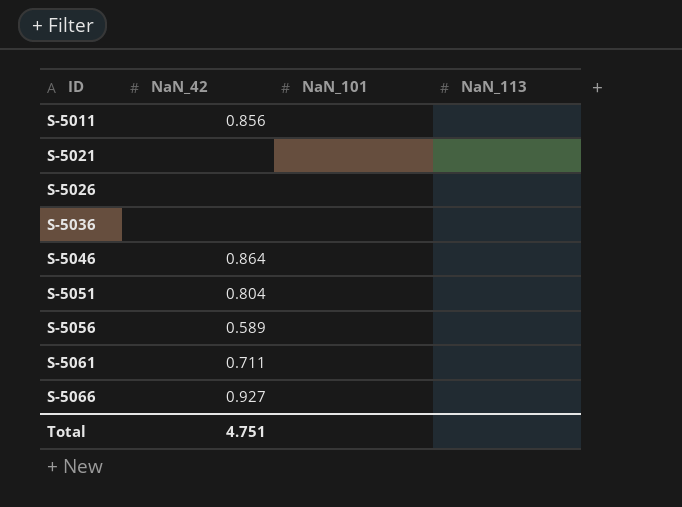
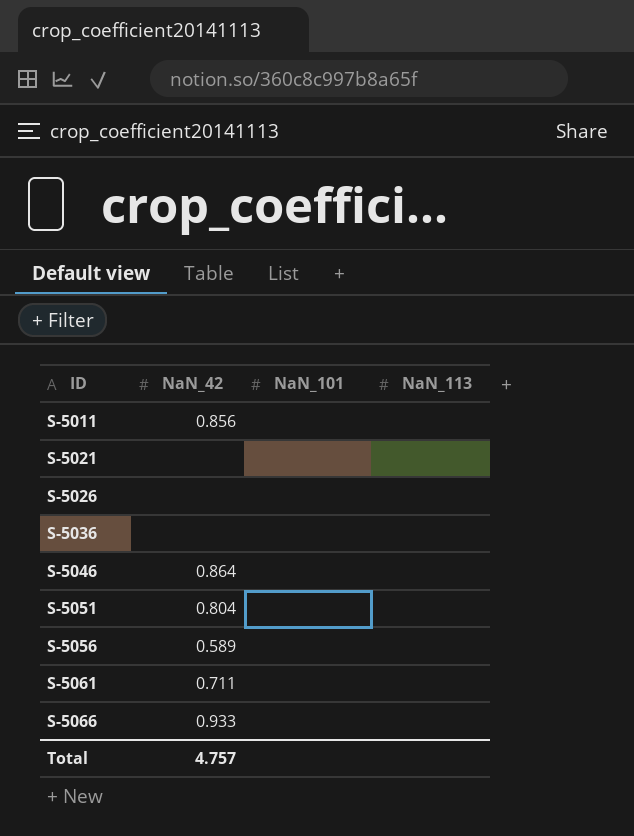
S-5066 | NaN_42: 0.927 -> 0.933
Total | NaN_42: 4.751 -> 4.757

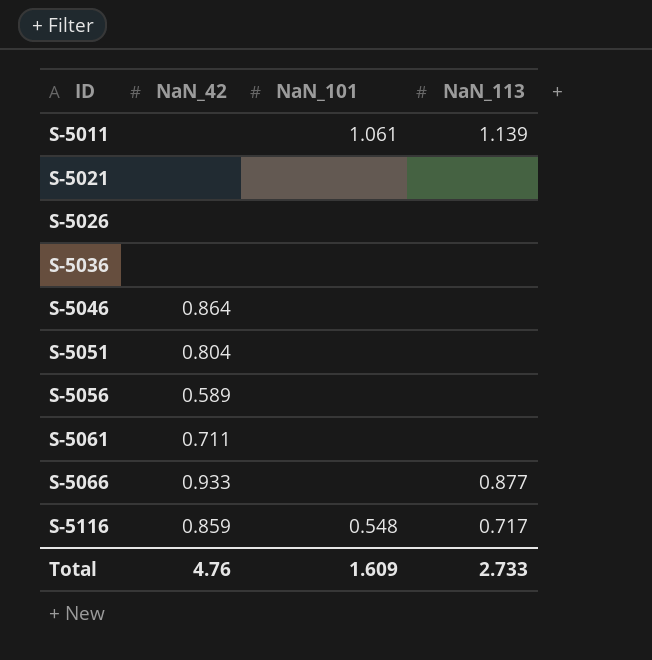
S-5011 | NaN_42: 0.856 -> none
S-5011 | NaN_101: none -> 1.061
S-5011 | NaN_113: none -> 1.139
S-5066 | NaN_113: none -> 0.877
row S-5116: none -> 0.859 | 0.548 | 0.717
Total | NaN_42: 4.757 -> 4.76
Total | NaN_101: none -> 1.609
Total | NaN_113: none -> 2.733

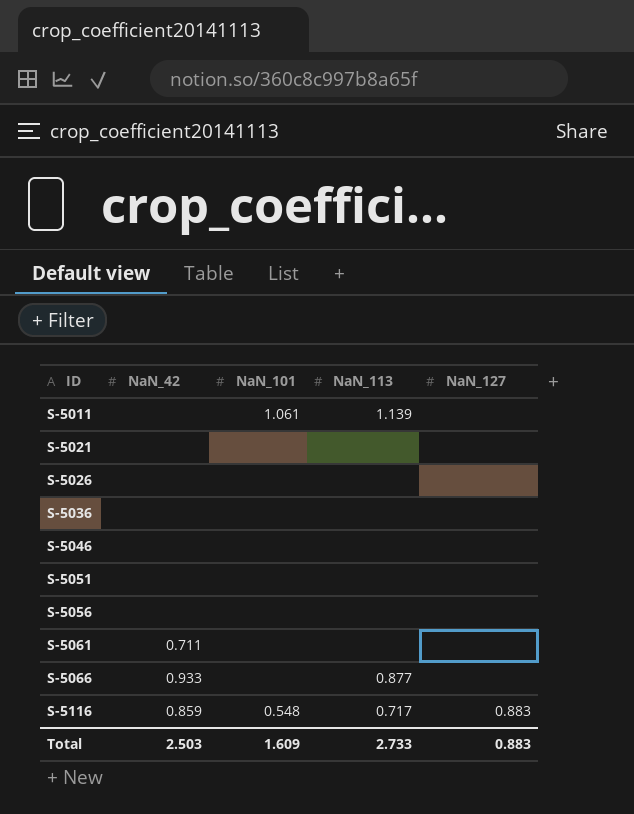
column NaN_127 | position: none -> 5
S-5046 | NaN_42: 0.864 -> none
S-5051 | NaN_42: 0.804 -> none
S-5056 | NaN_42: 0.589 -> none
Total | NaN_42: 4.76 -> 2.503

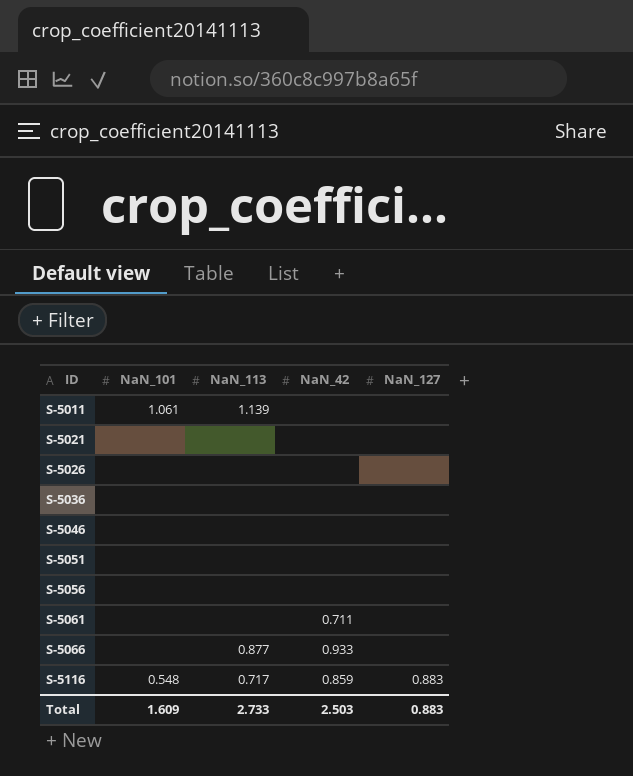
column NaN_42 | position: 2 -> 4

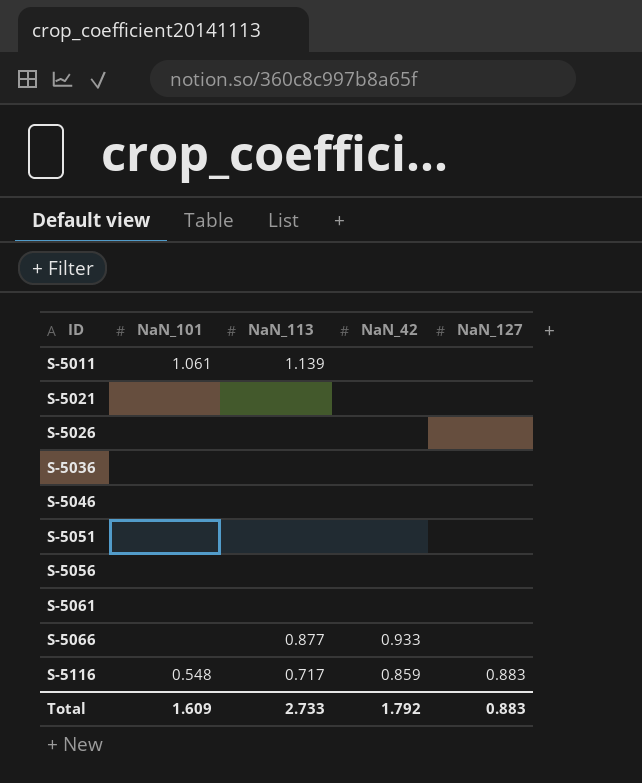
S-5061 | NaN_42: 0.711 -> none
Total | NaN_42: 2.503 -> 1.792

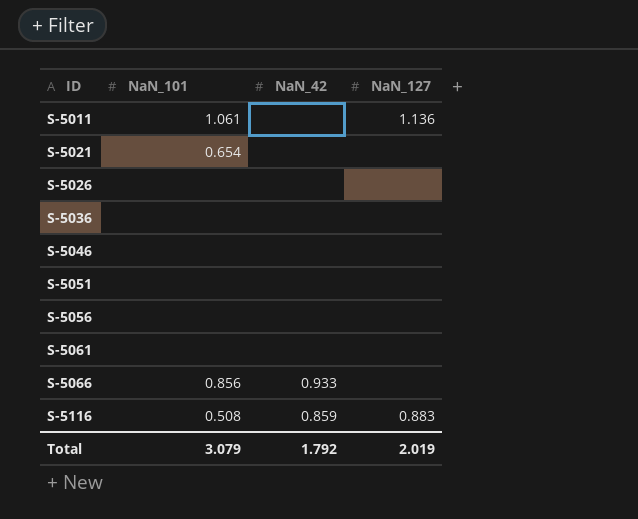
column NaN_113 | position: 3 -> none
S-5011 | NaN_127: none -> 1.136
S-5021 | NaN_101: none -> 0.654
S-5066 | NaN_101: none -> 0.856
S-5116 | NaN_101: 0.548 -> 0.508
Total | NaN_101: 1.609 -> 3.079
Total | NaN_127: 0.883 -> 2.019

